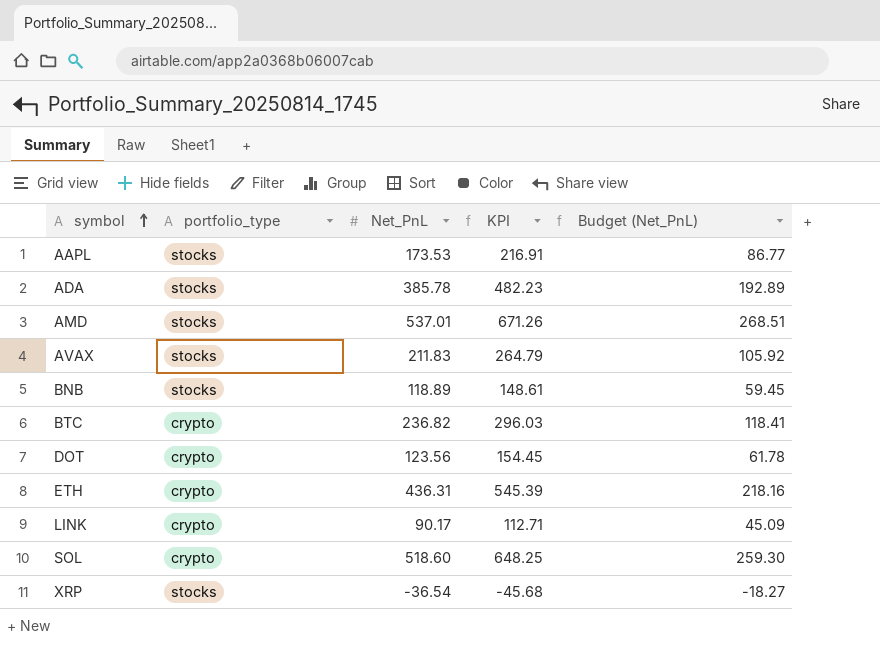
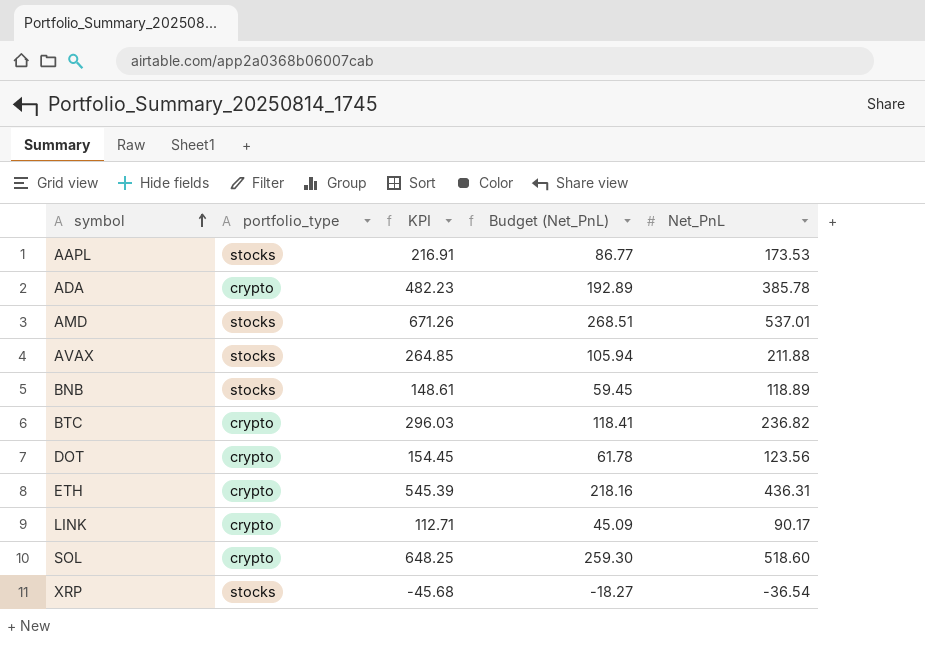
column Net_PnL | position: 3 -> 5
ADA | portfolio_type: stocks -> crypto
AVAX | KPI: 264.79 -> 264.85
AVAX | Budget (Net_PnL): 105.92 -> 105.94
AVAX | Net_PnL: 211.83 -> 211.88

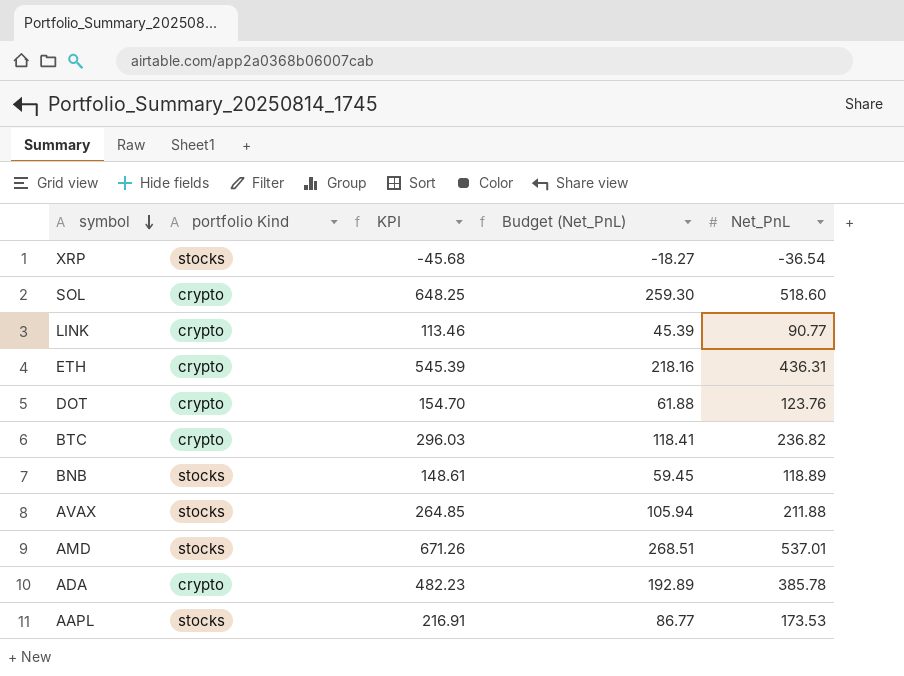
row order: symbol ascending -> symbol descending
column name: portfolio_type -> portfolio Kind
LINK | KPI: 112.71 -> 113.46
LINK | Budget (Net_PnL): 45.09 -> 45.39
LINK | Net_PnL: 90.17 -> 90.77
DOT | KPI: 154.45 -> 154.70
DOT | Budget (Net_PnL): 61.78 -> 61.88
DOT | Net_PnL: 123.56 -> 123.76

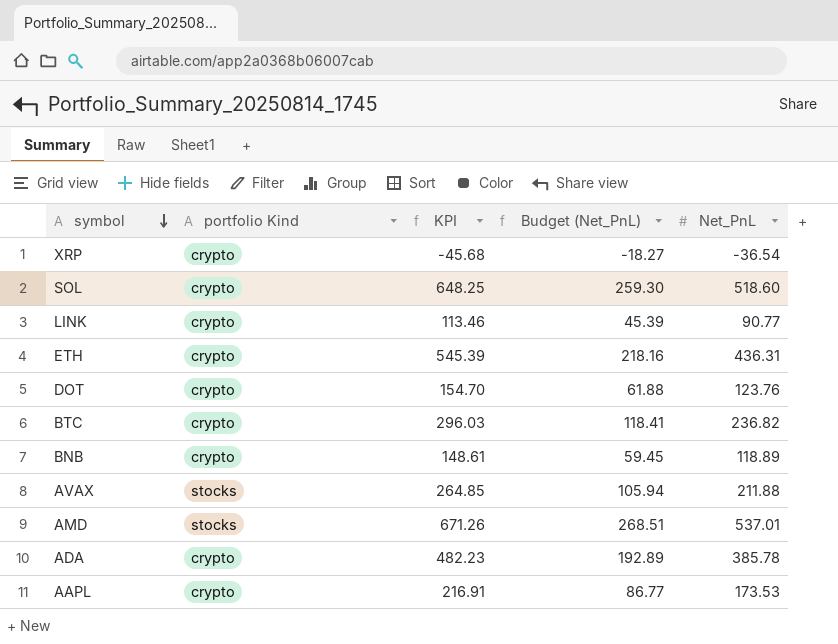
XRP | portfolio Kind: stocks -> crypto
BNB | portfolio Kind: stocks -> crypto
AAPL | portfolio Kind: stocks -> crypto

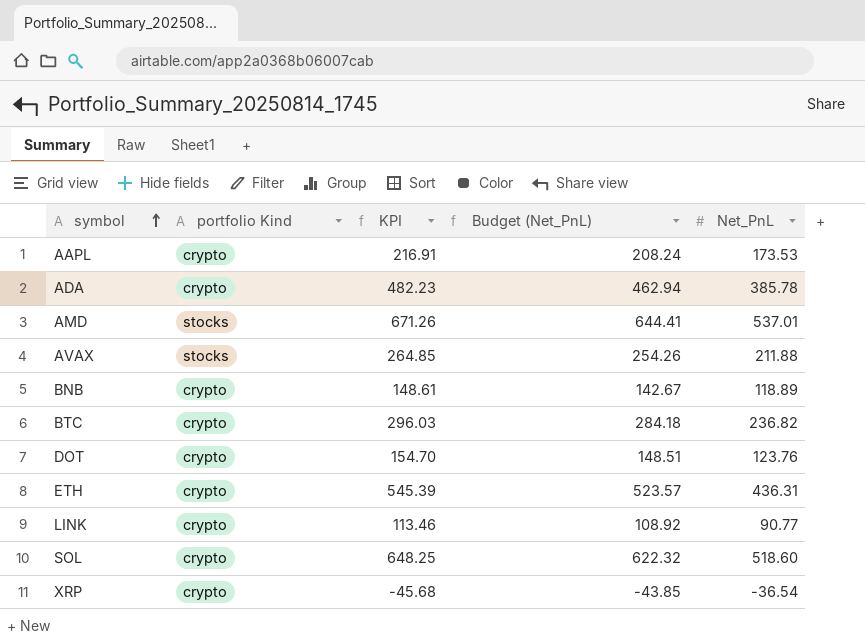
row order: symbol descending -> symbol ascending
column Budget (Net_PnL) | formula: [Net_PnL] * 0.5 -> [Net_PnL] * 1.2

